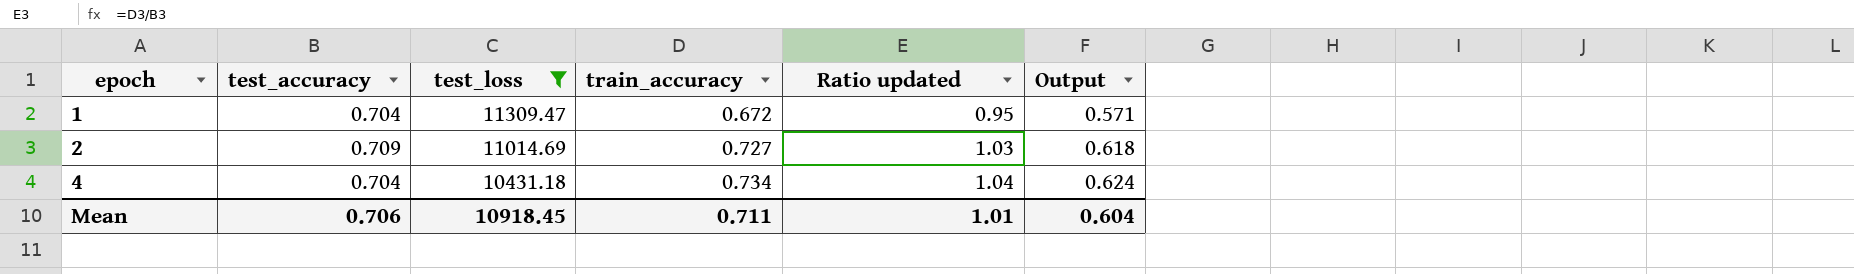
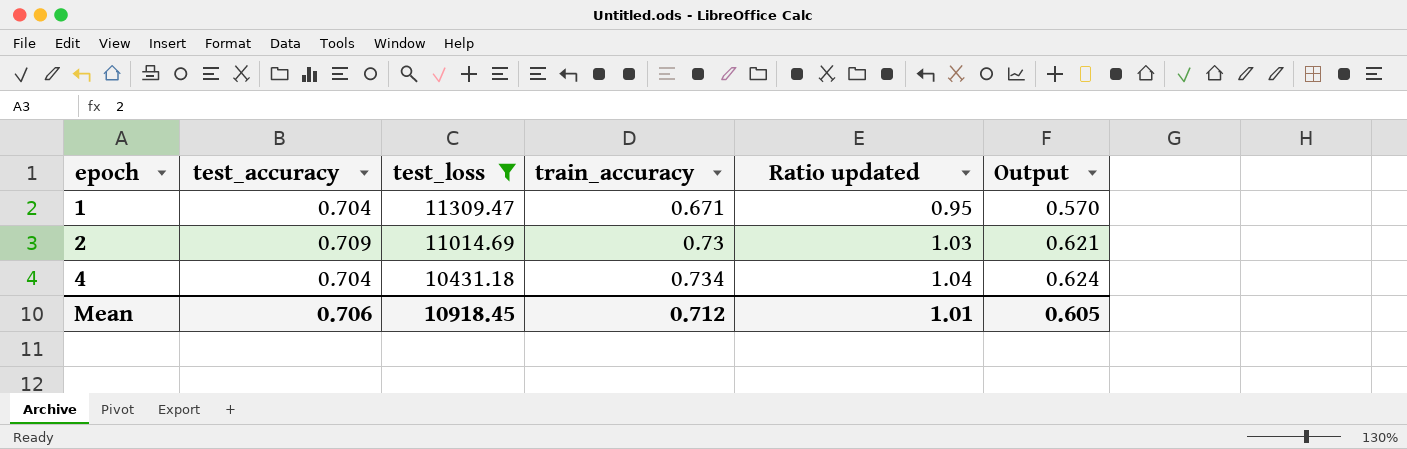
1 | train_accuracy: 0.672 -> 0.671
1 | Output: 0.571 -> 0.570
2 | train_accuracy: 0.727 -> 0.73
2 | Output: 0.618 -> 0.621
Mean | train_accuracy: 0.711 -> 0.712
Mean | Output: 0.604 -> 0.605

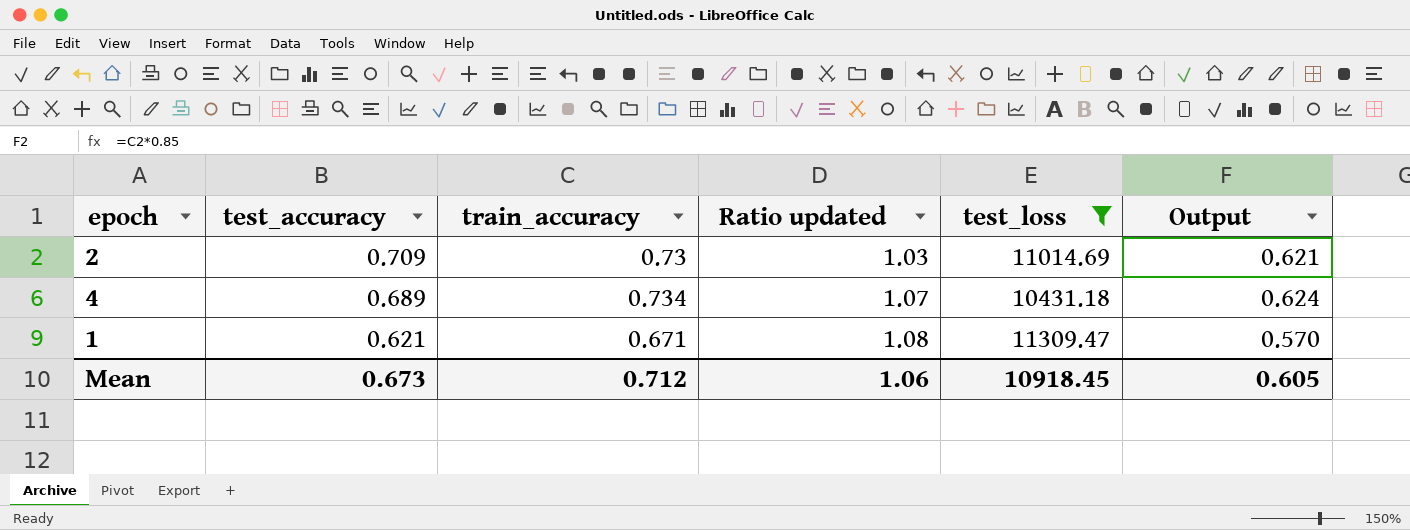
row order: epoch ascending -> test_accuracy descending
column test_loss | position: 3 -> 5
4 | test_accuracy: 0.704 -> 0.689
4 | Ratio updated: 1.04 -> 1.07
1 | test_accuracy: 0.704 -> 0.621
1 | Ratio updated: 0.95 -> 1.08
Mean | test_accuracy: 0.706 -> 0.673
Mean | Ratio updated: 1.01 -> 1.06

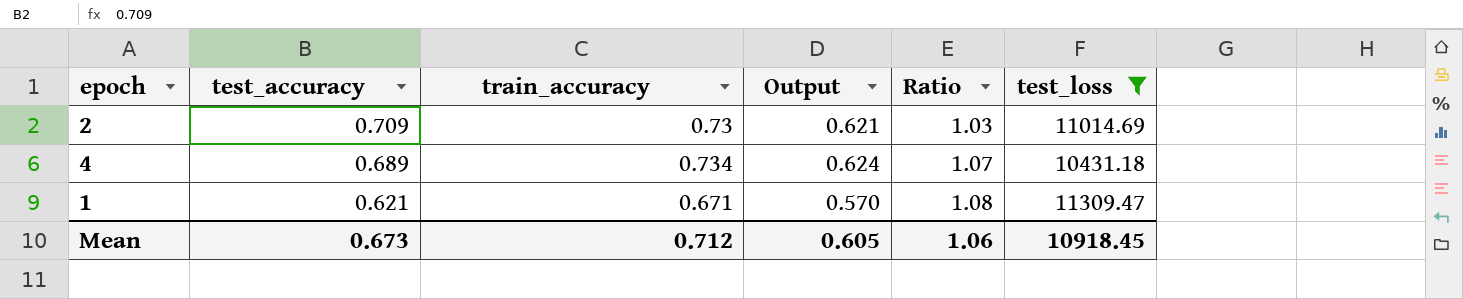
column Output | position: 6 -> 4
column name: Ratio updated -> Ratio

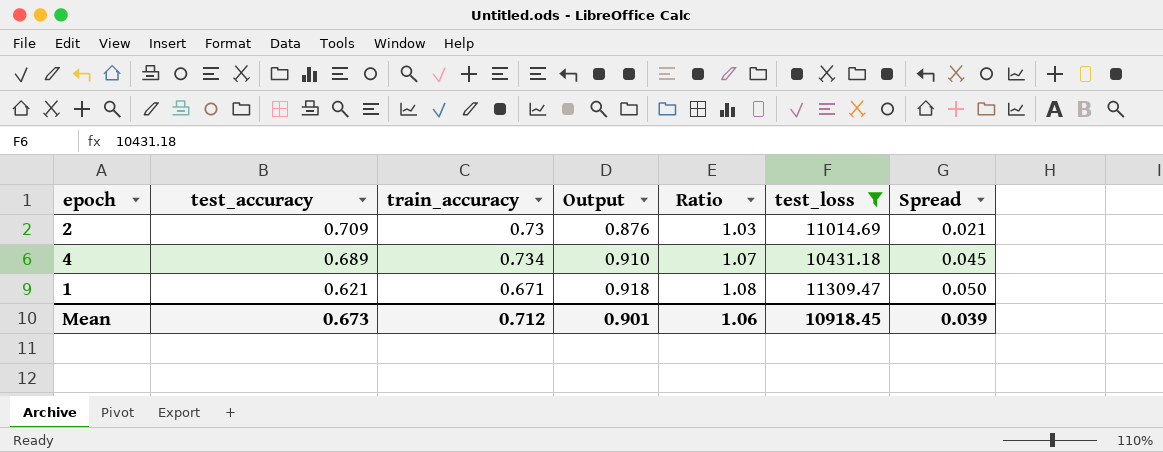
column Output | formula: [train_accuracy] * 0.85 -> [Ratio] * 0.85
column Spread | formula: none -> [train_accuracy] - [test_accuracy]
Mean | Output: 0.605 -> 0.901

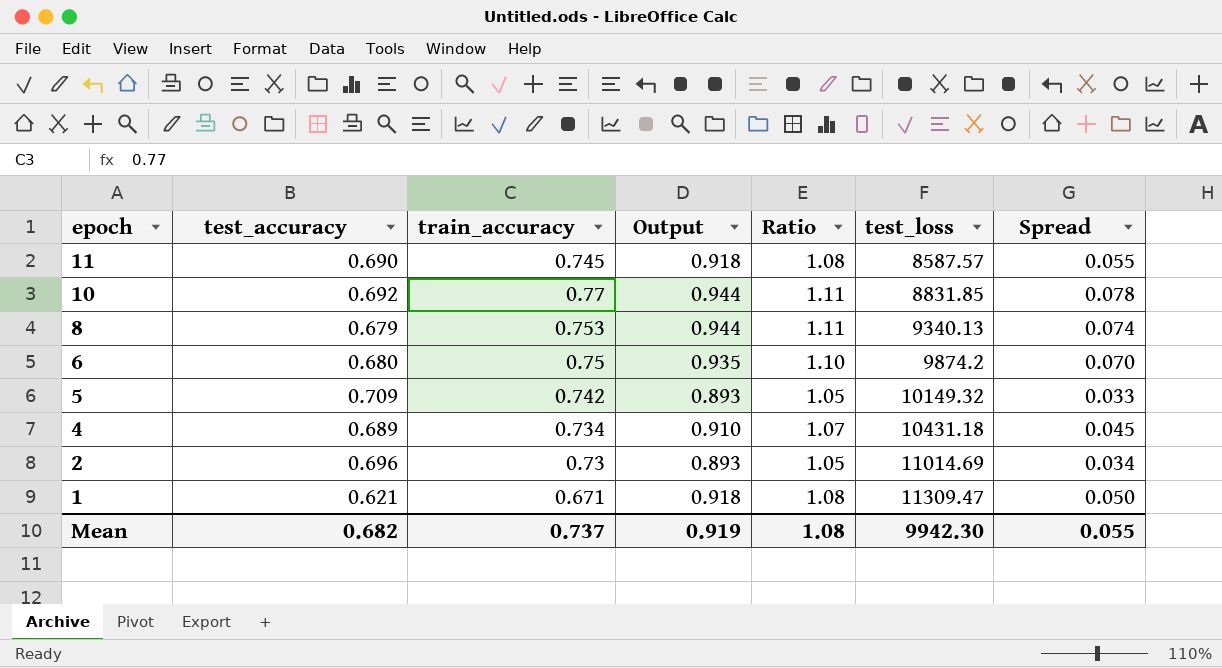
filter: test_loss >= 10431.18 -> none
row order: test_accuracy descending -> epoch descending
2 | test_accuracy: 0.709 -> 0.696
2 | Output: 0.876 -> 0.893
2 | Ratio: 1.03 -> 1.05
2 | Spread: 0.021 -> 0.034
Mean | test_accuracy: 0.673 -> 0.682
Mean | train_accuracy: 0.712 -> 0.737
Mean | Output: 0.901 -> 0.919
Mean | Ratio: 1.06 -> 1.08
Mean | test_loss: 10918.45 -> 9942.30
Mean | Spread: 0.039 -> 0.055

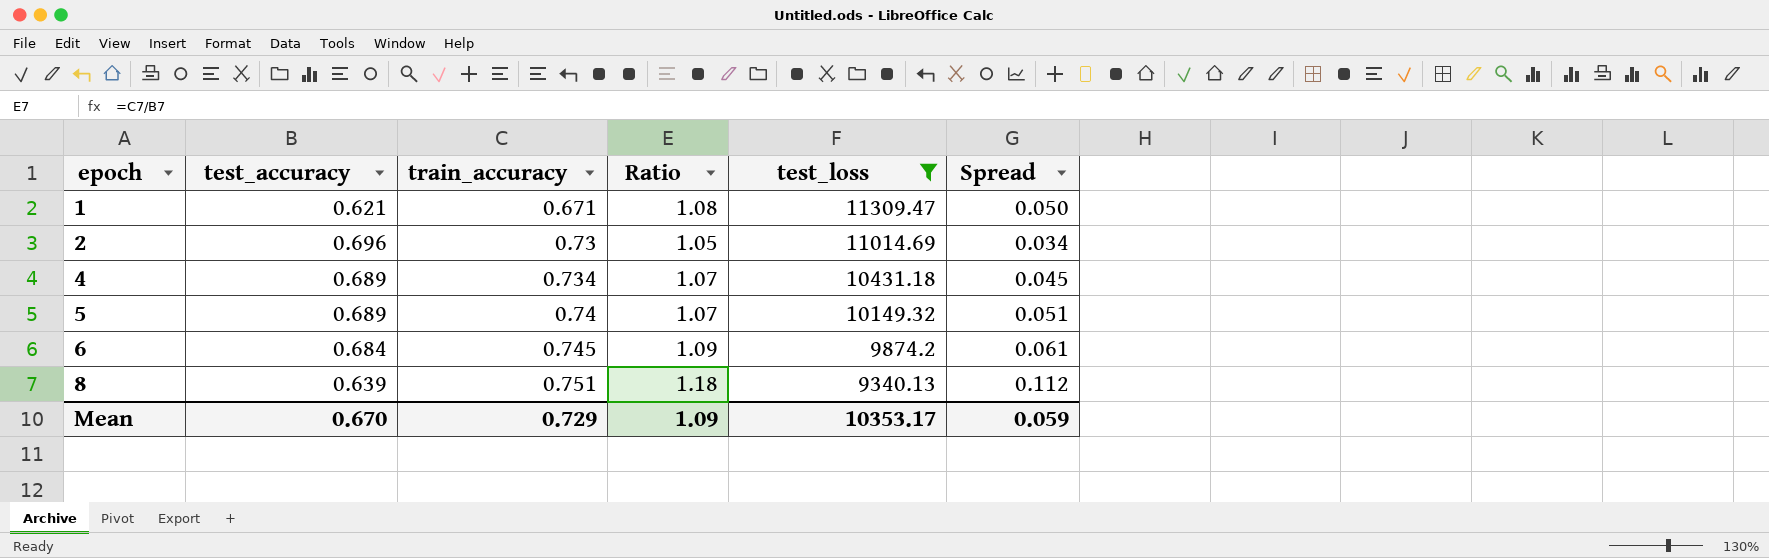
filter: none -> test_loss >= 9340.13
row order: epoch descending -> epoch ascending
column Output | formula: [Ratio] * 0.85 -> none
5 | test_accuracy: 0.709 -> 0.689
5 | train_accuracy: 0.742 -> 0.74
5 | Ratio: 1.05 -> 1.07
5 | Spread: 0.033 -> 0.051
6 | test_accuracy: 0.680 -> 0.684
6 | train_accuracy: 0.75 -> 0.745
6 | Ratio: 1.10 -> 1.09
6 | Spread: 0.070 -> 0.061
8 | test_accuracy: 0.679 -> 0.639
8 | train_accuracy: 0.753 -> 0.751
8 | Ratio: 1.11 -> 1.18
8 | Spread: 0.074 -> 0.112
Mean | test_accuracy: 0.682 -> 0.670
Mean | train_accuracy: 0.737 -> 0.729
Mean | Ratio: 1.08 -> 1.09
Mean | test_loss: 9942.30 -> 10353.17
Mean | Spread: 0.055 -> 0.059

